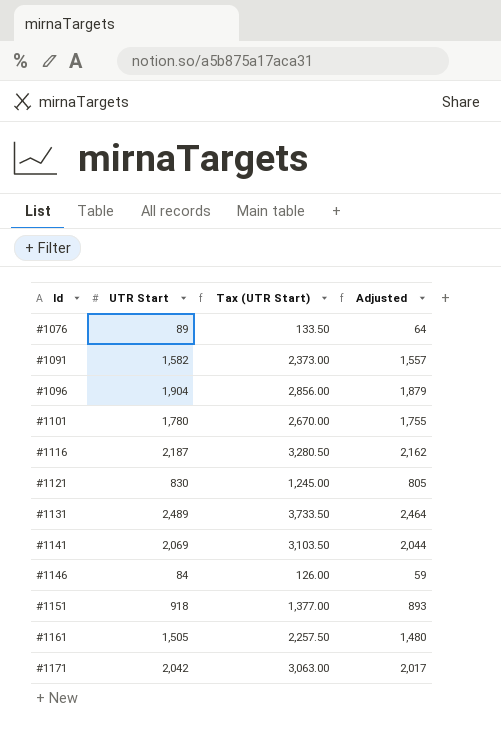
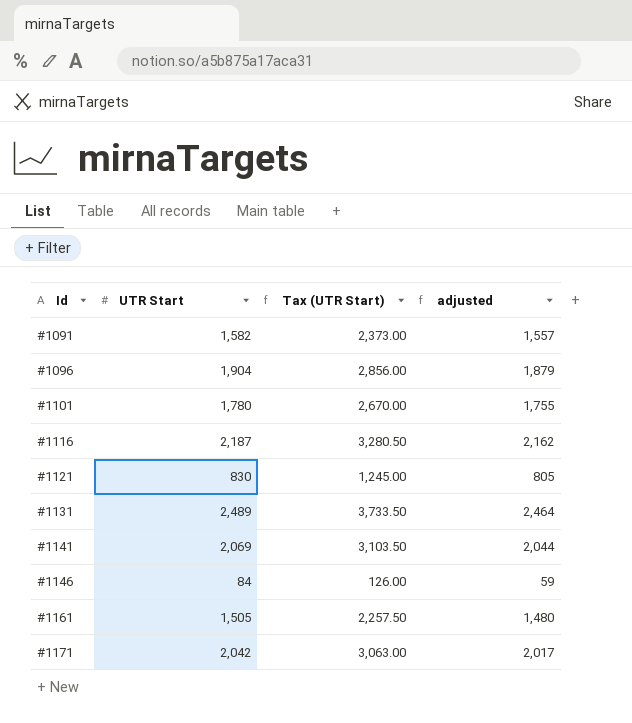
column name: Adjusted -> adjusted
row #1076: 89 | 133.50 | 64 -> none
row #1151: 918 | 1,377.00 | 893 -> none

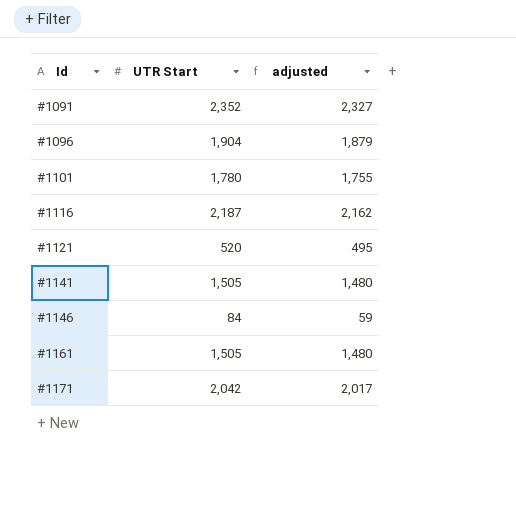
column Tax (UTR Start) | formula: [UTR Start] * 1.5 -> none
row #1131: 2,489 | 3,733.50 | 2,464 -> none
#1091 | UTR Start: 1,582 -> 2,352
#1091 | adjusted: 1,557 -> 2,327
#1121 | UTR Start: 830 -> 520
#1121 | adjusted: 805 -> 495
#1141 | UTR Start: 2,069 -> 1,505
#1141 | adjusted: 2,044 -> 1,480

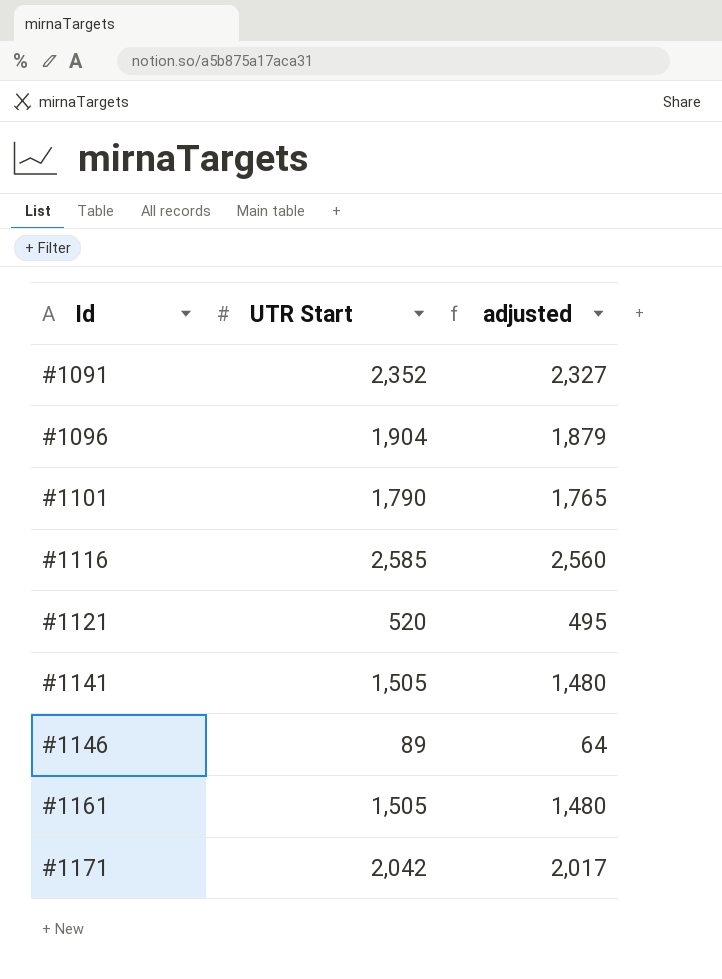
#1101 | UTR Start: 1,780 -> 1,790
#1101 | adjusted: 1,755 -> 1,765
#1116 | UTR Start: 2,187 -> 2,585
#1116 | adjusted: 2,162 -> 2,560
#1146 | UTR Start: 84 -> 89
#1146 | adjusted: 59 -> 64

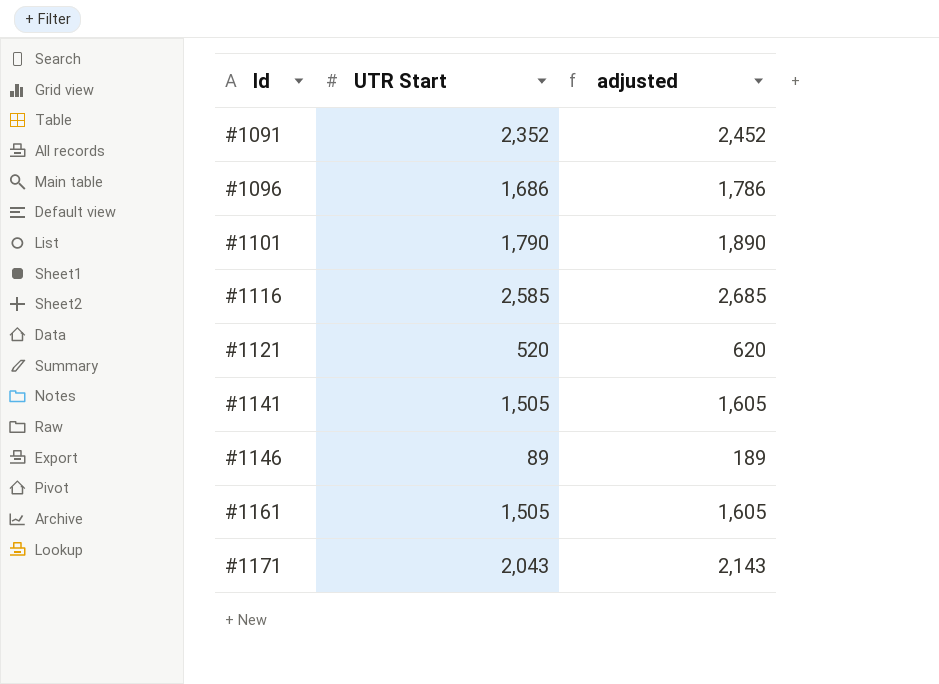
column adjusted | formula: [UTR Start] - 25 -> [UTR Start] + 100
#1096 | UTR Start: 1,904 -> 1,686
#1171 | UTR Start: 2,042 -> 2,043

